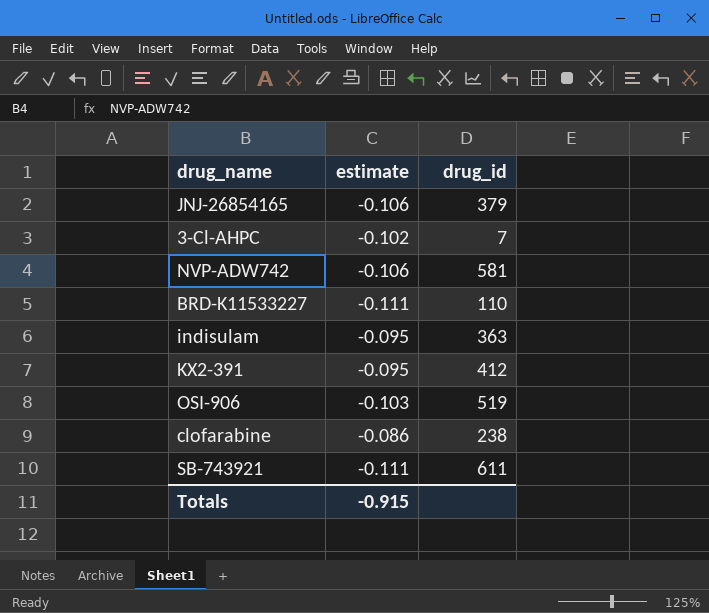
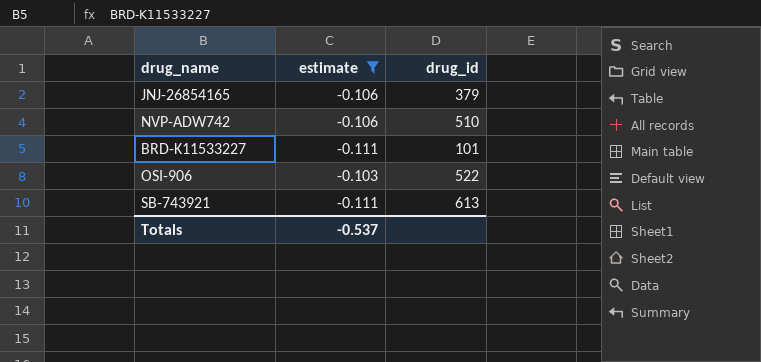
filter: none -> estimate <= -0.103
NVP-ADW742 | drug_id: 581 -> 510
BRD-K11533227 | drug_id: 110 -> 101
OSI-906 | drug_id: 519 -> 522
SB-743921 | drug_id: 611 -> 613
Totals | estimate: -0.915 -> -0.537

